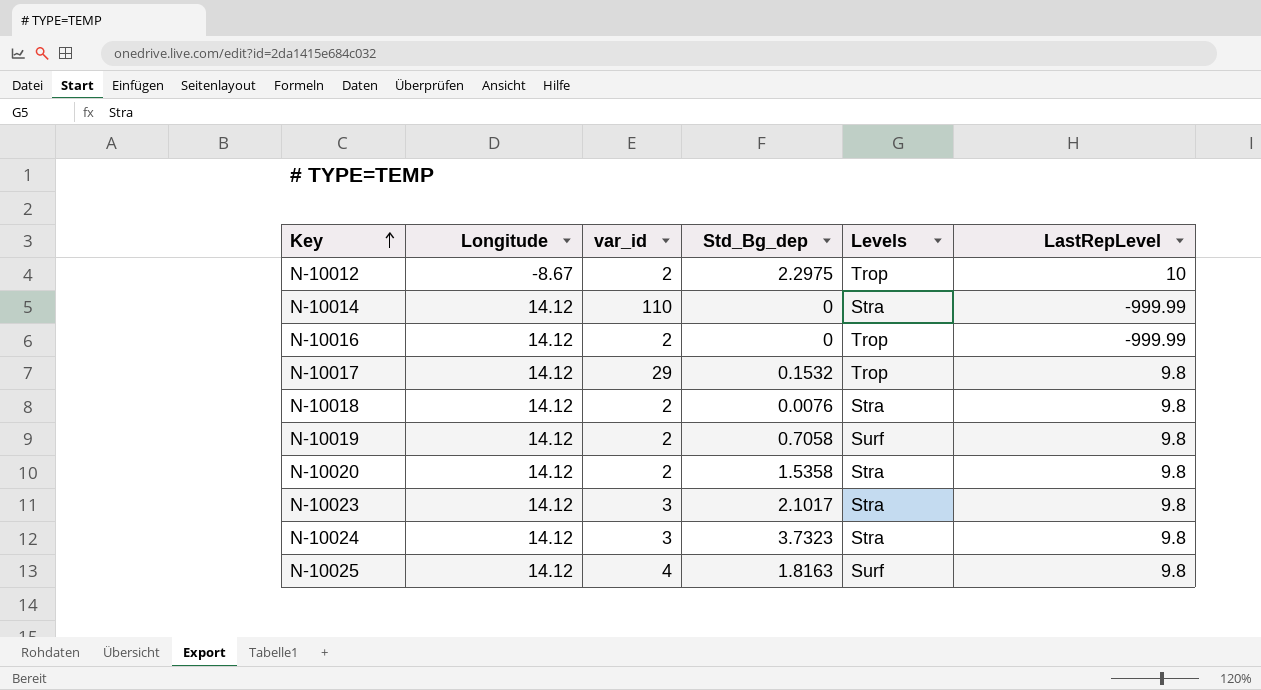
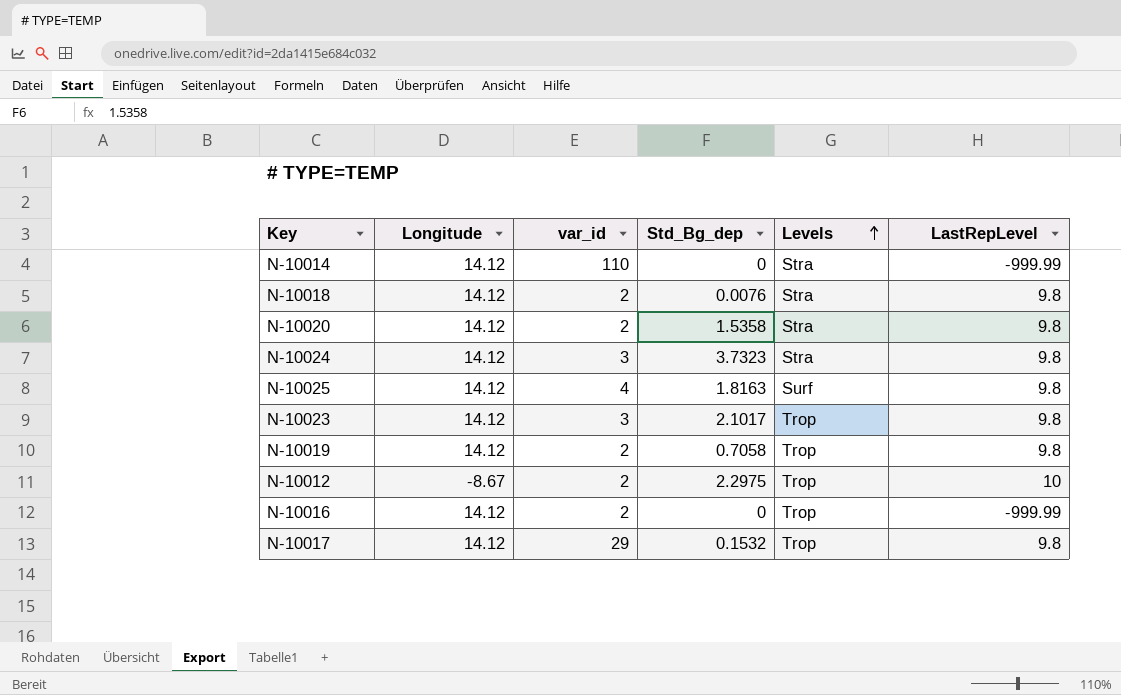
row order: Key ascending -> Levels ascending
N-10023 | Levels: Stra -> Trop
N-10019 | Levels: Surf -> Trop

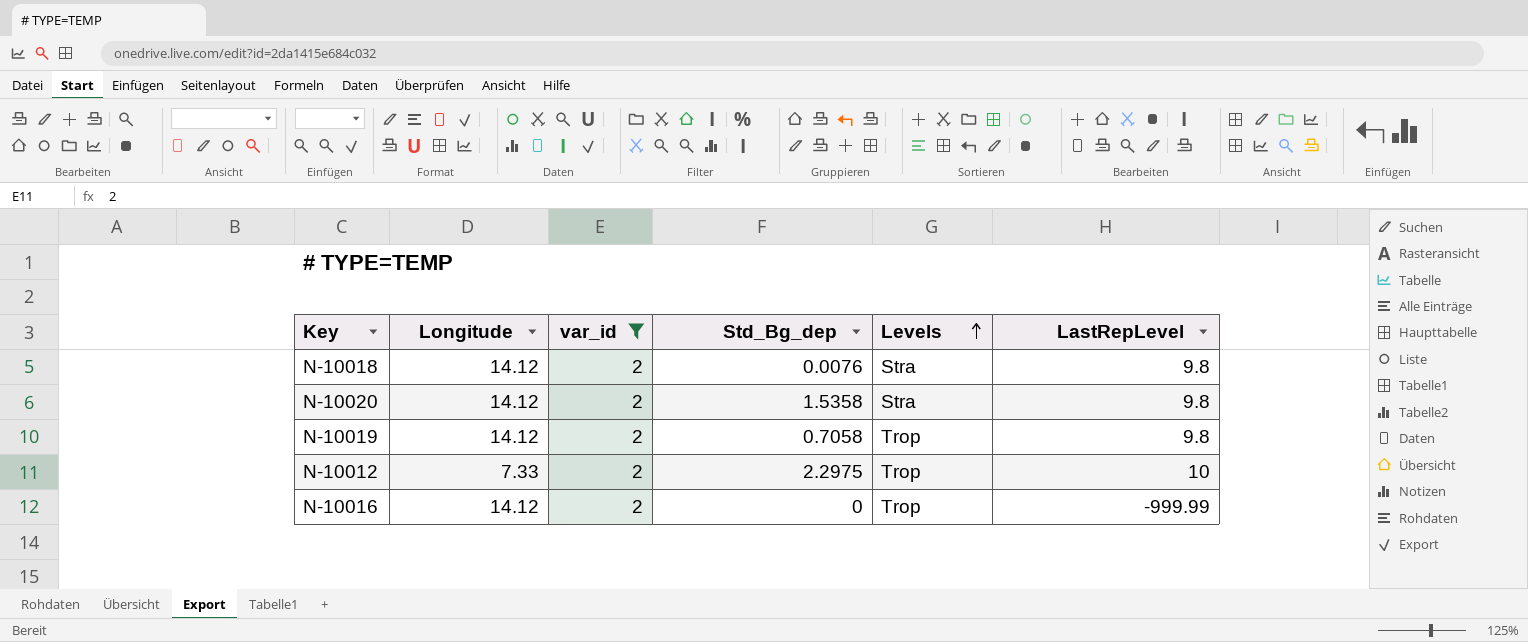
filter: none -> var_id = 2
N-10012 | Longitude: -8.67 -> 7.33

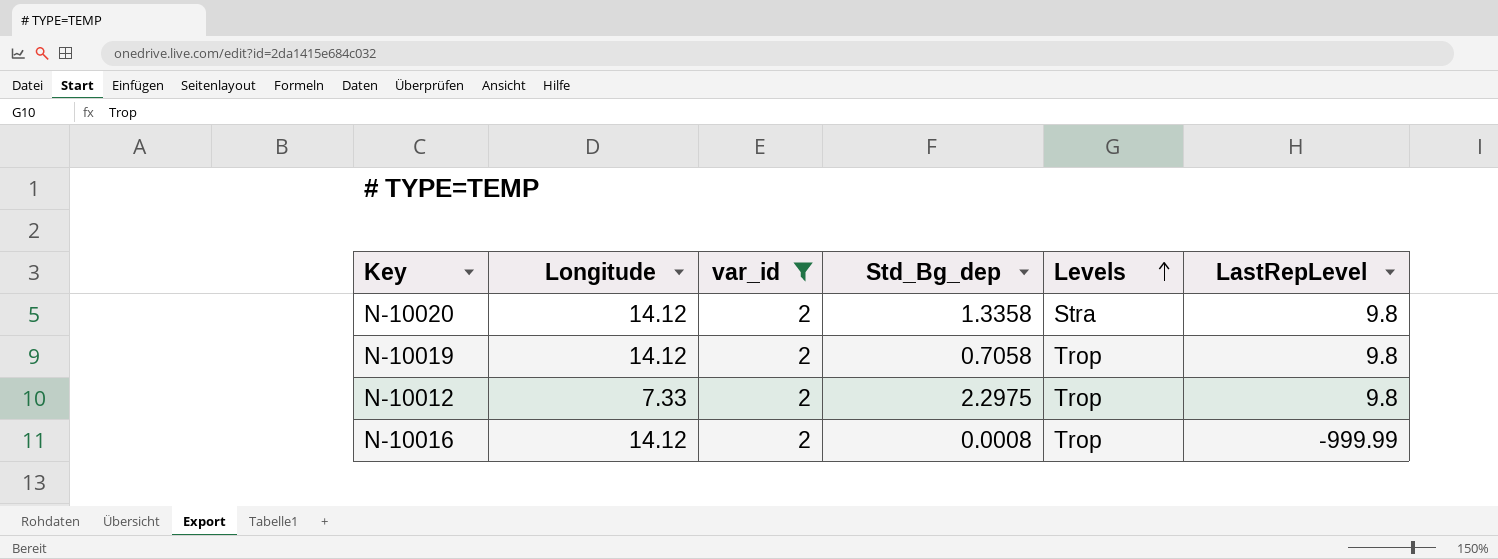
row N-10018: 14.12 | 2 | 0.0076 | Stra | 9.8 -> none
N-10020 | Std_Bg_dep: 1.5358 -> 1.3358
N-10012 | LastRepLevel: 10 -> 9.8
N-10016 | Std_Bg_dep: 0 -> 0.0008

